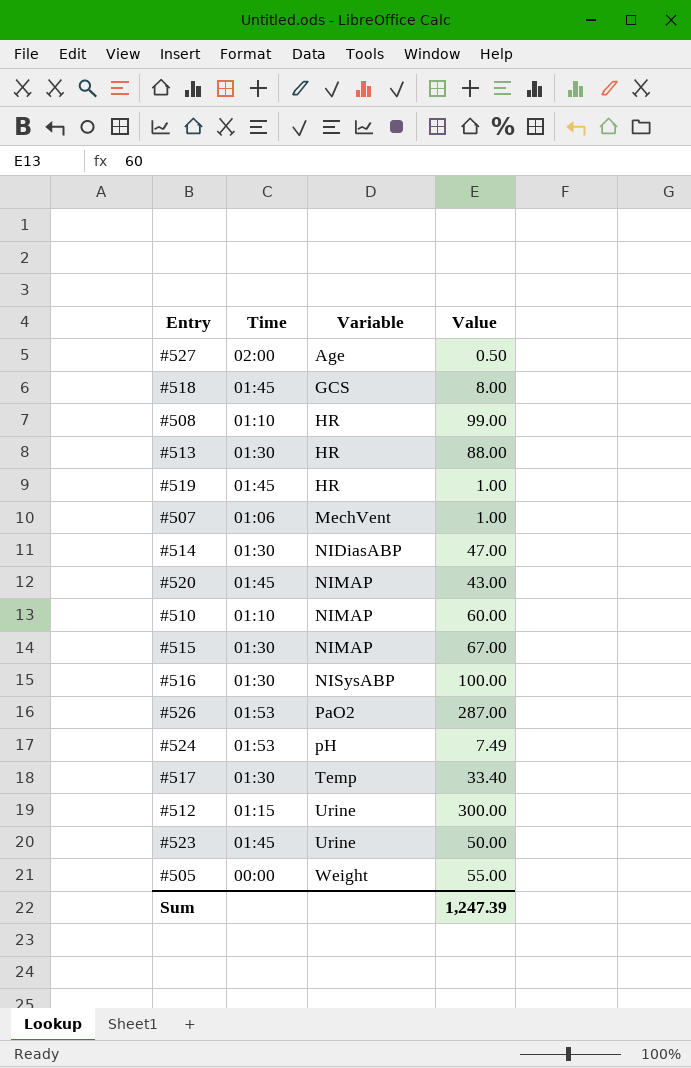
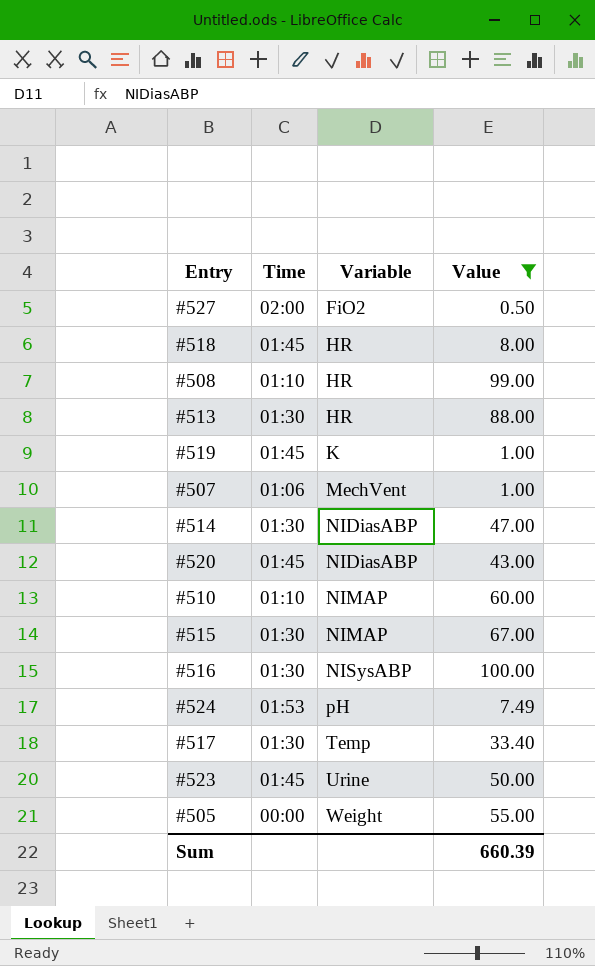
filter: none -> Value <= 100.00
#527 | Variable: Age -> FiO2
#518 | Variable: GCS -> HR
#519 | Variable: HR -> K
#520 | Variable: NIMAP -> NIDiasABP
Sum | Value: 1,247.39 -> 660.39

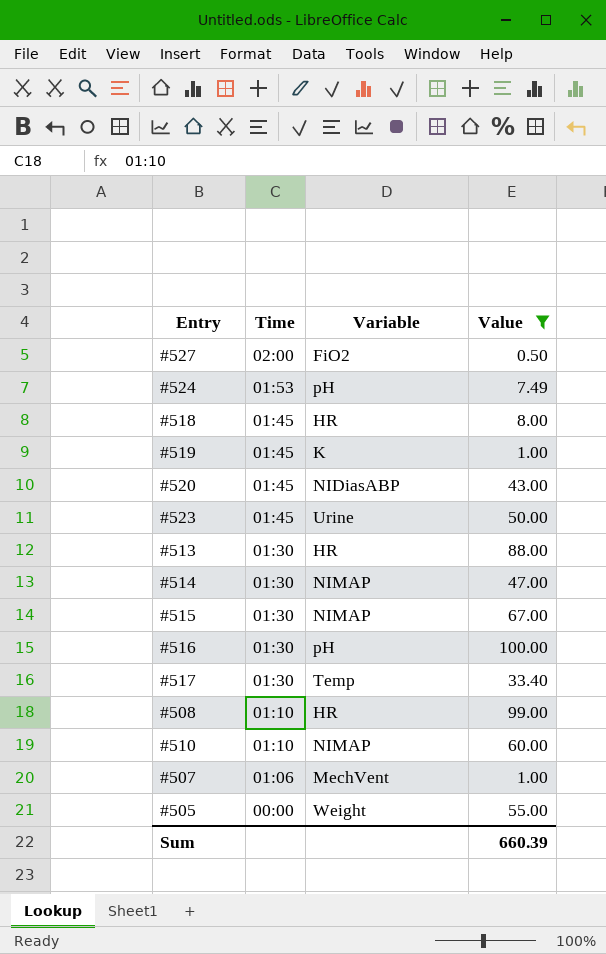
row order: Variable ascending -> Time descending
#514 | Variable: NIDiasABP -> NIMAP
#516 | Variable: NISysABP -> pH

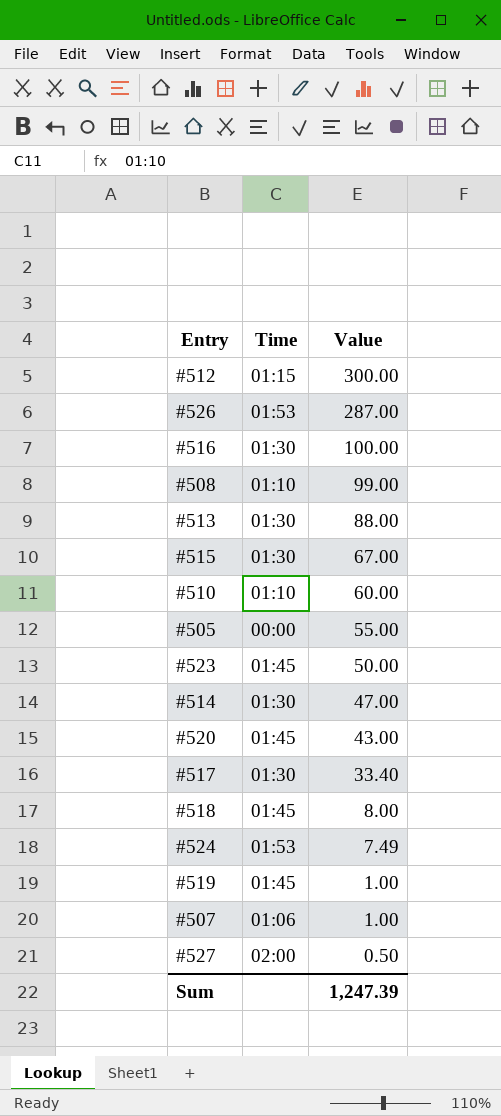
filter: Value <= 100.00 -> none
row order: Time descending -> Value descending
column Variable | position: 3 -> none
Sum | Value: 660.39 -> 1,247.39

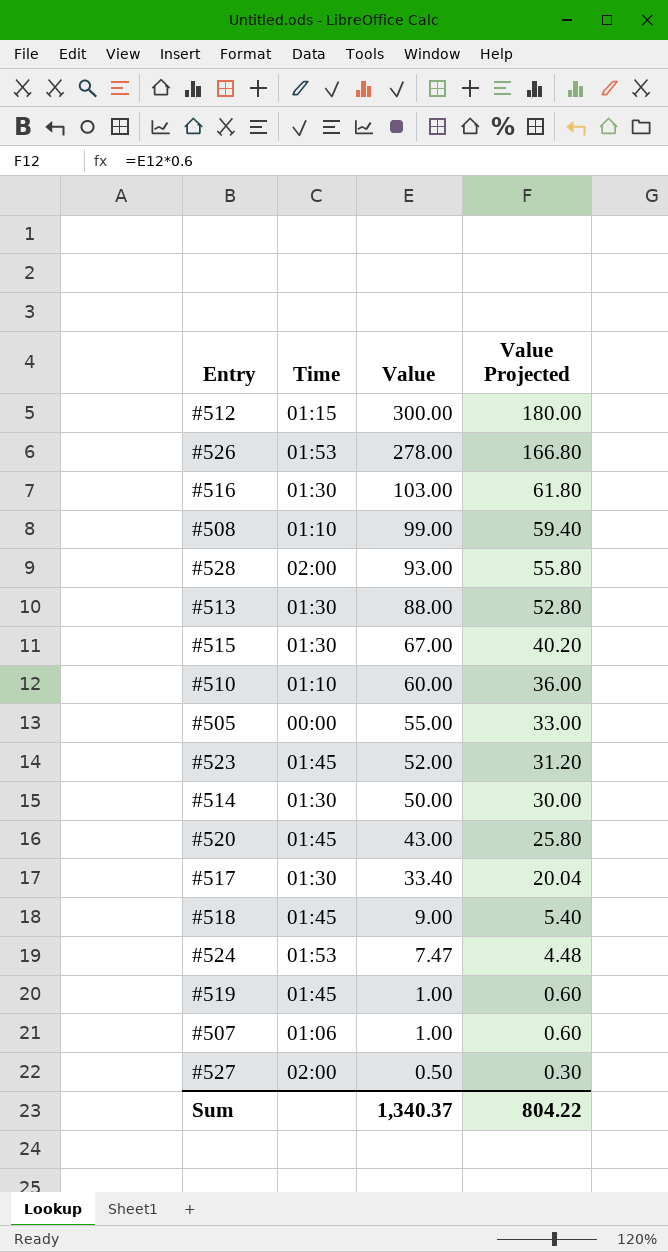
column Value Projected | formula: none -> [Value] * 0.6
#526 | Value: 287.00 -> 278.00
#516 | Value: 100.00 -> 103.00
row #528: none -> 02:00 | 93.00 | 55.80
#523 | Value: 50.00 -> 52.00
#514 | Value: 47.00 -> 50.00
#518 | Value: 8.00 -> 9.00
#524 | Value: 7.49 -> 7.47
Sum | Value: 1,247.39 -> 1,340.37

